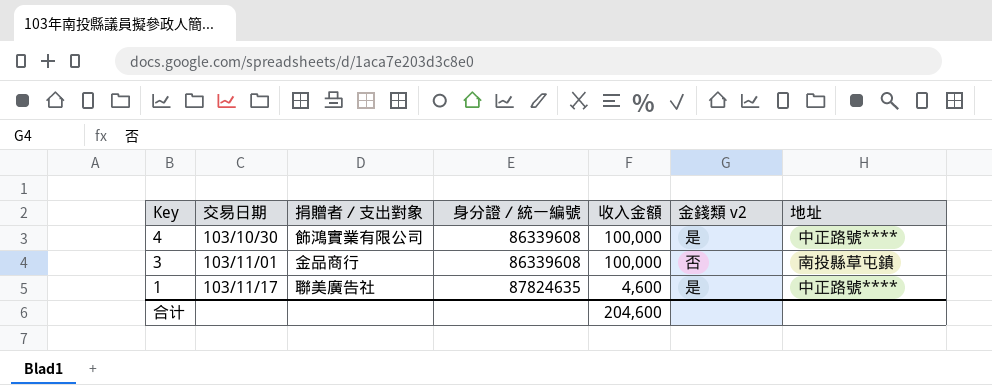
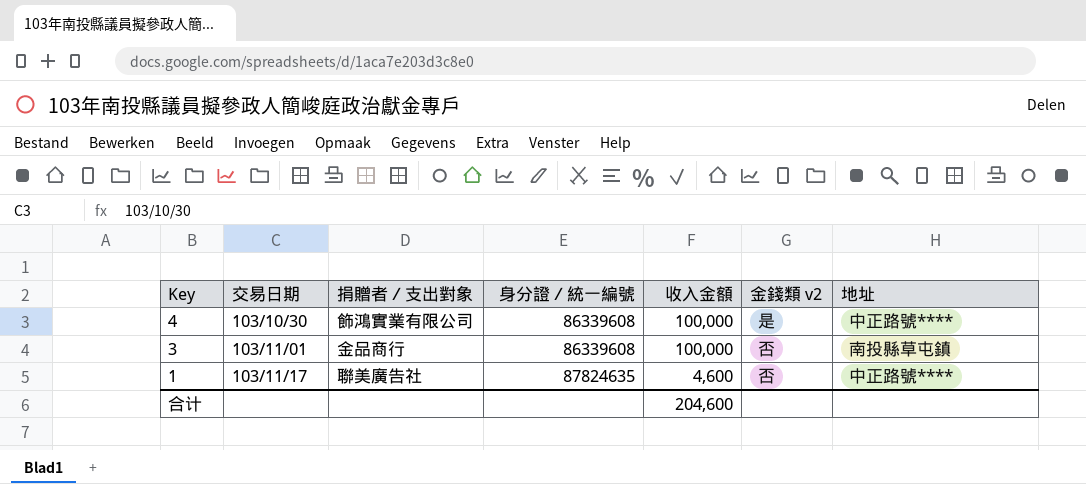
1 | 金錢類 v2: 是 -> 否

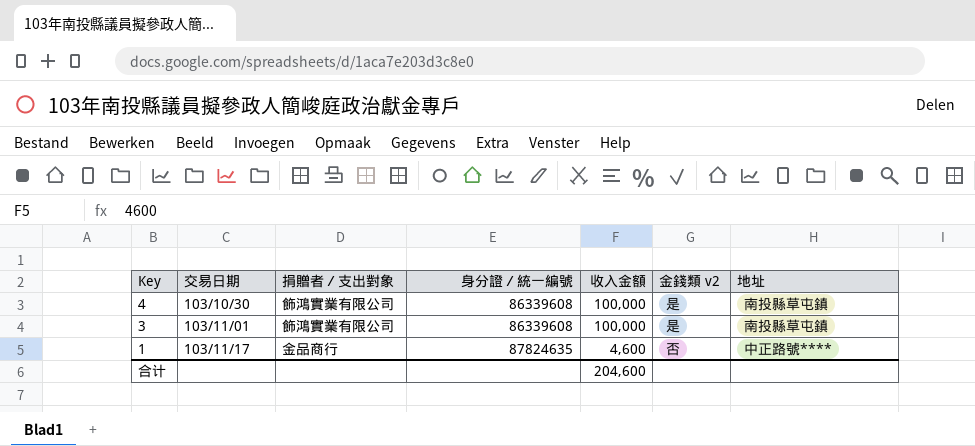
4 | 地址: 中正路號**** -> 南投縣草屯鎮
3 | 捐贈者／支出對象: 金品商行 -> 飾鴻實業有限公司
3 | 金錢類 v2: 否 -> 是
1 | 捐贈者／支出對象: 聯美廣告社 -> 金品商行

